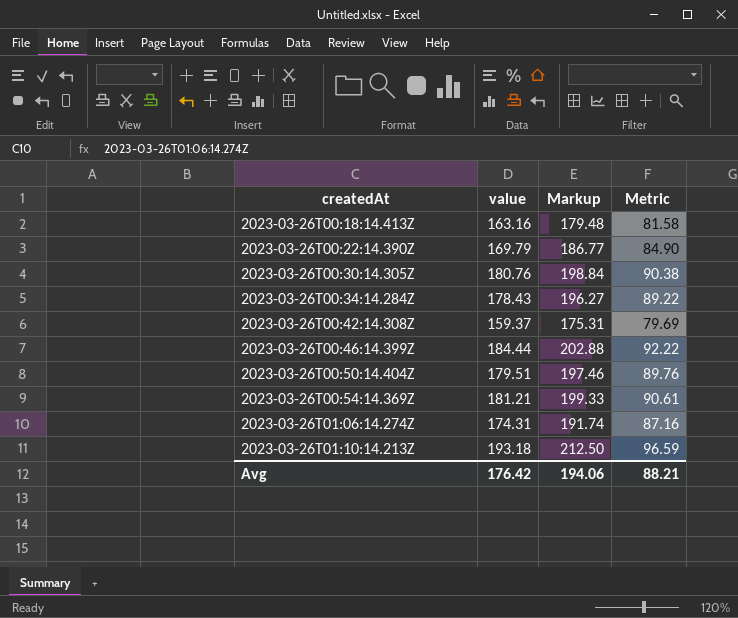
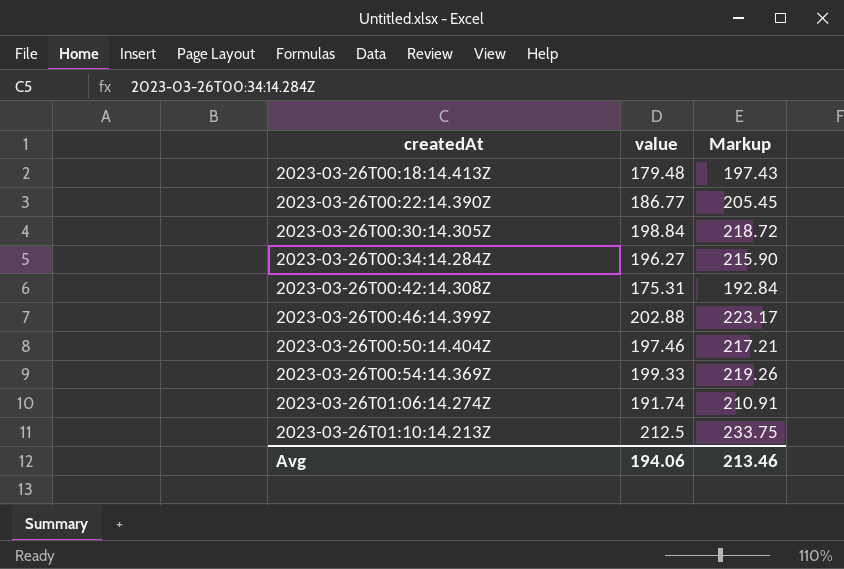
column Metric | formula: [value] * 0.5 -> none
2023-03-26T00:18:14.413Z | value: 163.16 -> 179.48
2023-03-26T00:18:14.413Z | Markup: 179.48 -> 197.43
2023-03-26T00:22:14.390Z | value: 169.79 -> 186.77
2023-03-26T00:22:14.390Z | Markup: 186.77 -> 205.45
2023-03-26T00:30:14.305Z | value: 180.76 -> 198.84
2023-03-26T00:30:14.305Z | Markup: 198.84 -> 218.72
2023-03-26T00:34:14.284Z | value: 178.43 -> 196.27
2023-03-26T00:34:14.284Z | Markup: 196.27 -> 215.90
2023-03-26T00:42:14.308Z | value: 159.37 -> 175.31
2023-03-26T00:42:14.308Z | Markup: 175.31 -> 192.84
2023-03-26T00:46:14.399Z | value: 184.44 -> 202.88
2023-03-26T00:46:14.399Z | Markup: 202.88 -> 223.17
2023-03-26T00:50:14.404Z | value: 179.51 -> 197.46
2023-03-26T00:50:14.404Z | Markup: 197.46 -> 217.21
2023-03-26T00:54:14.369Z | value: 181.21 -> 199.33
2023-03-26T00:54:14.369Z | Markup: 199.33 -> 219.26
2023-03-26T01:06:14.274Z | value: 174.31 -> 191.74
2023-03-26T01:06:14.274Z | Markup: 191.74 -> 210.91
2023-03-26T01:10:14.213Z | value: 193.18 -> 212.5
2023-03-26T01:10:14.213Z | Markup: 212.50 -> 233.75
Avg | value: 176.42 -> 194.06
Avg | Markup: 194.06 -> 213.46

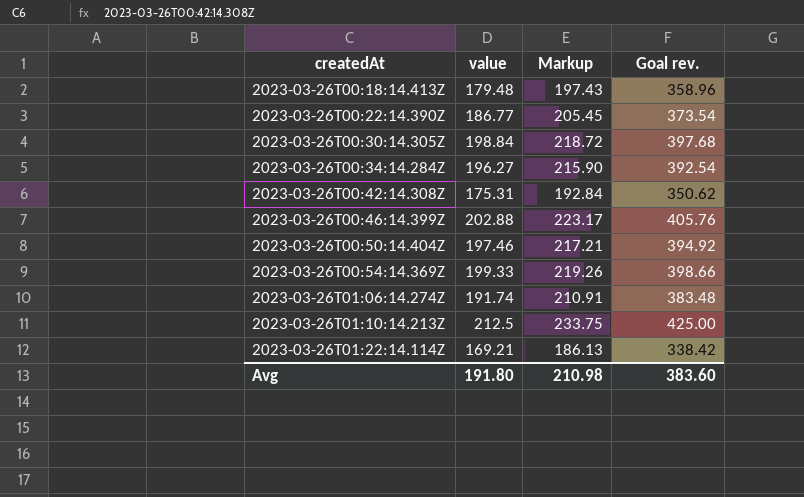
column Goal rev. | formula: none -> [value] * 2
row 2023-03-26T01:22:14.114Z: none -> 169.21 | 186.13 | 338.42
Avg | value: 194.06 -> 191.80
Avg | Markup: 213.46 -> 210.98

